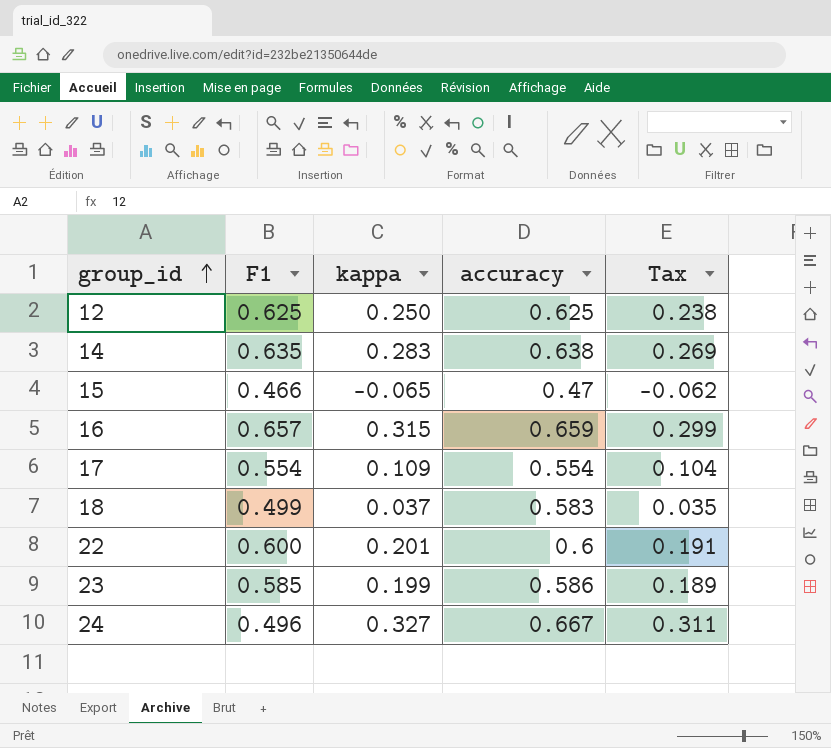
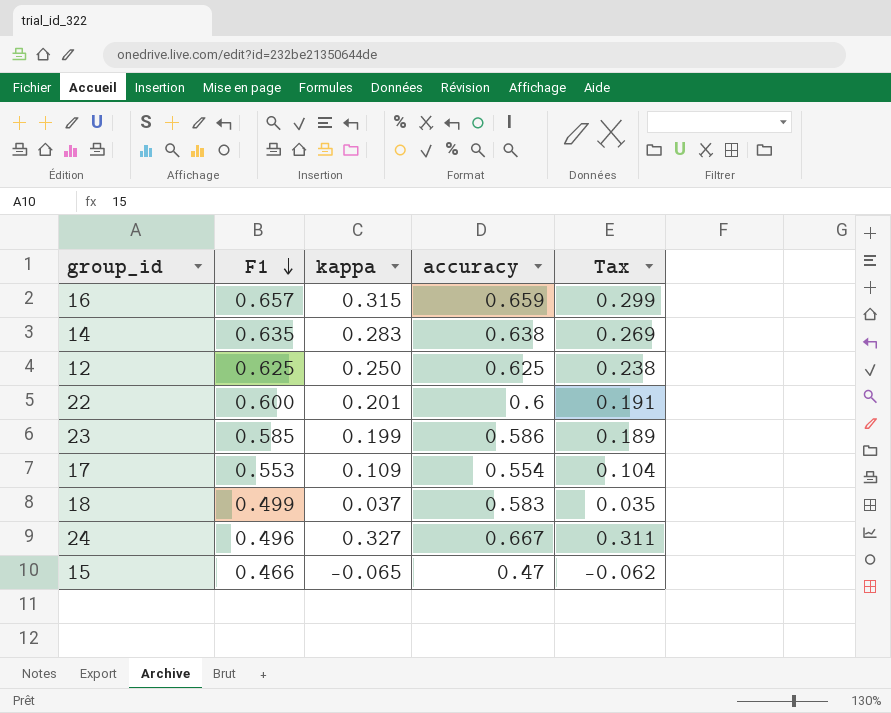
row order: group_id ascending -> F1 descending
17 | F1: 0.554 -> 0.553

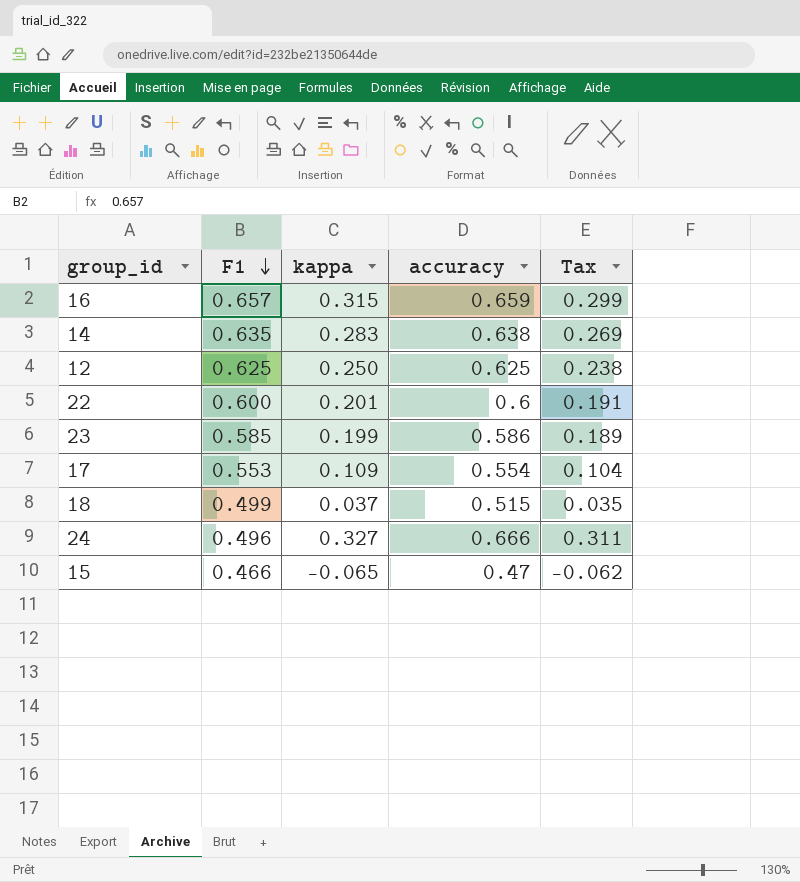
18 | accuracy: 0.583 -> 0.515
24 | accuracy: 0.667 -> 0.666

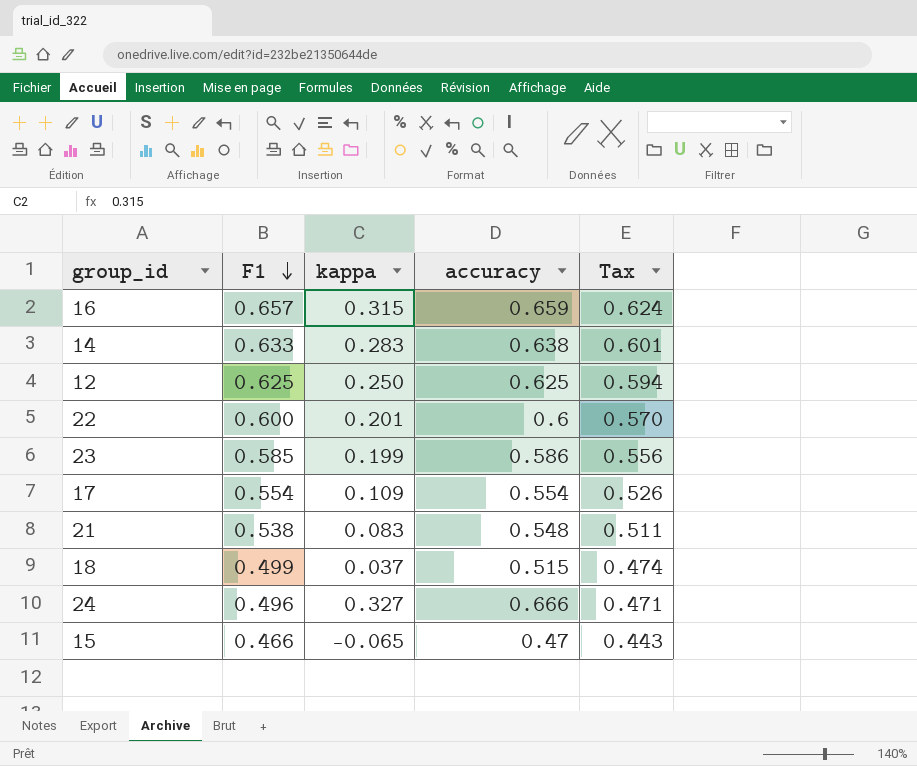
column Tax | formula: [kappa] * 0.95 -> [F1] * 0.95
14 | F1: 0.635 -> 0.633
17 | F1: 0.553 -> 0.554
row 21: none -> 0.538 | 0.083 | 0.548 | 0.511

